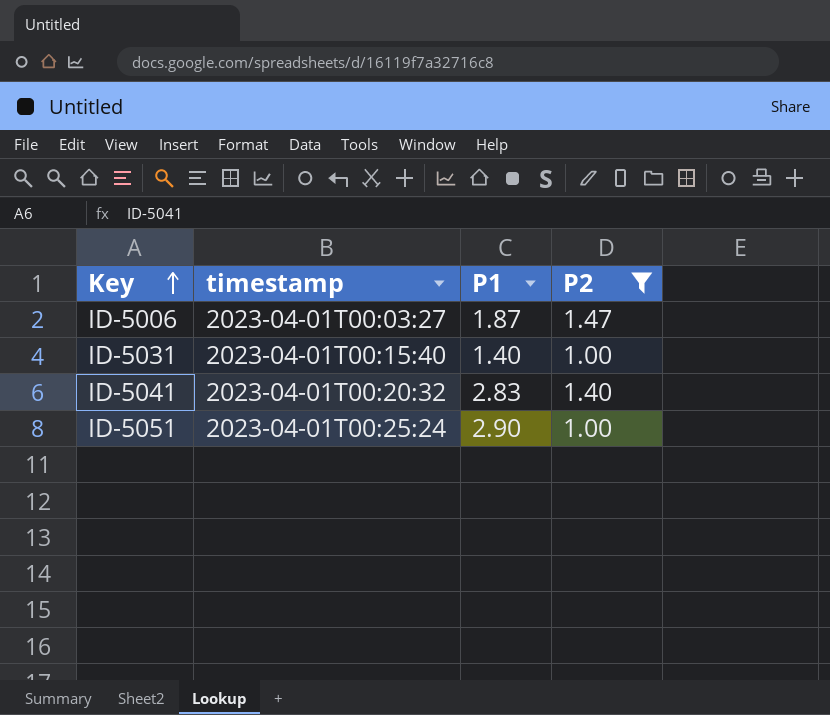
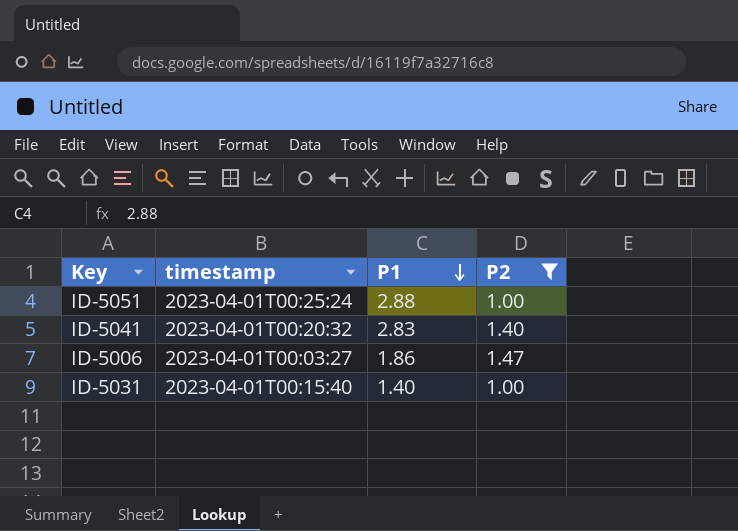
row order: Key ascending -> P1 descending
ID-5051 | P1: 2.90 -> 2.88
ID-5006 | P1: 1.87 -> 1.86

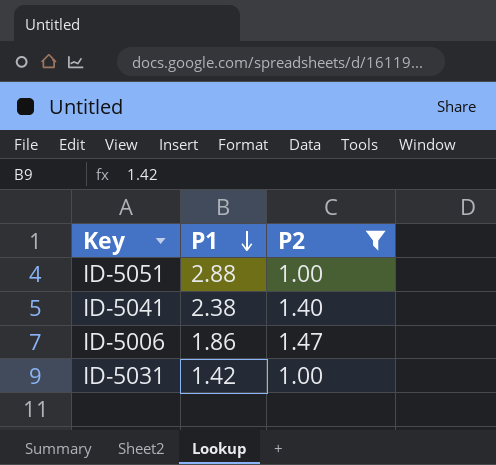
column timestamp | position: 2 -> none
ID-5041 | P1: 2.83 -> 2.38
ID-5031 | P1: 1.40 -> 1.42

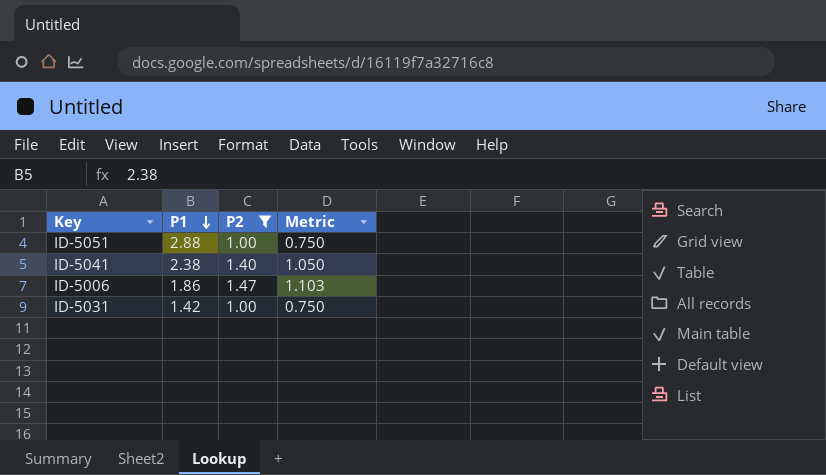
column Metric | formula: none -> [P2] * 0.75

